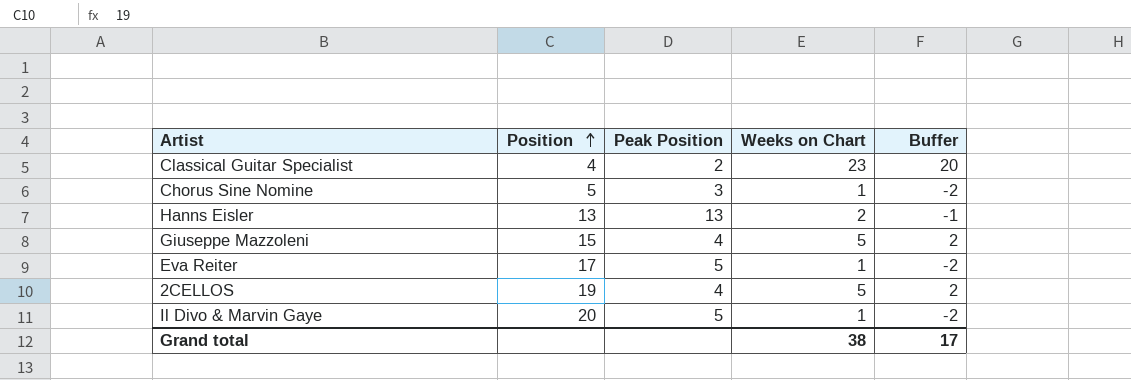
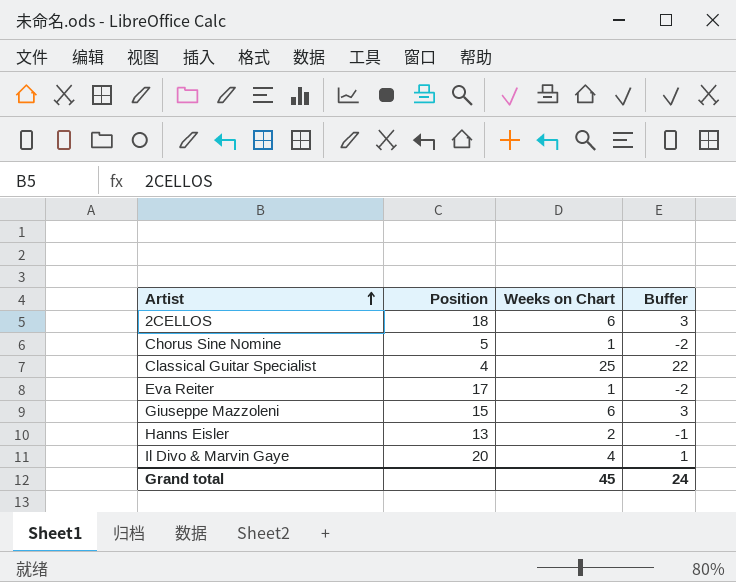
row order: Position ascending -> Artist ascending
column Peak Position | position: 3 -> none
2CELLOS | Position: 19 -> 18
2CELLOS | Weeks on Chart: 5 -> 6
2CELLOS | Buffer: 2 -> 3
Classical Guitar Specialist | Weeks on Chart: 23 -> 25
Classical Guitar Specialist | Buffer: 20 -> 22
Giuseppe Mazzoleni | Weeks on Chart: 5 -> 6
Giuseppe Mazzoleni | Buffer: 2 -> 3
Il Divo & Marvin Gaye | Weeks on Chart: 1 -> 4
Il Divo & Marvin Gaye | Buffer: -2 -> 1
Grand total | Weeks on Chart: 38 -> 45
Grand total | Buffer: 17 -> 24

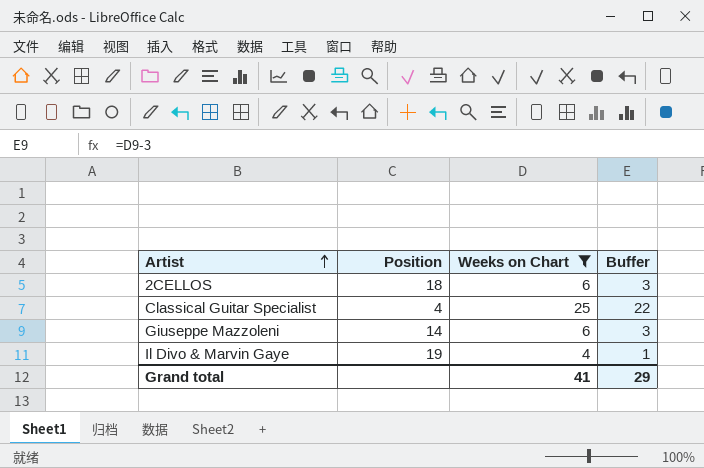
filter: none -> Weeks on Chart >= 4
Giuseppe Mazzoleni | Position: 15 -> 14
Il Divo & Marvin Gaye | Position: 20 -> 19
Grand total | Weeks on Chart: 45 -> 41
Grand total | Buffer: 24 -> 29

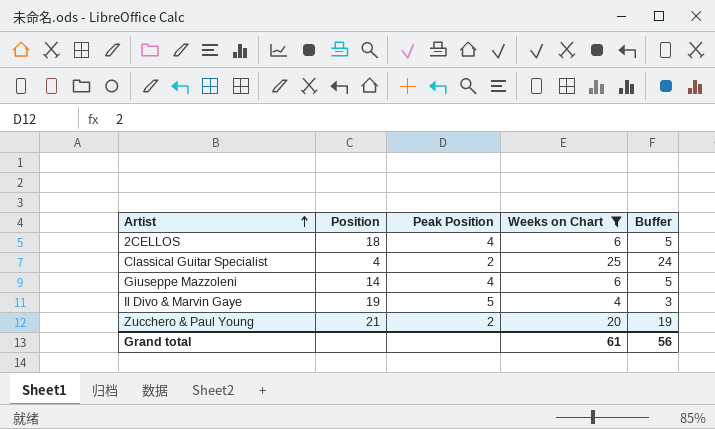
column Peak Position | position: none -> 3
column Buffer | formula: [Weeks on Chart] - 3 -> [Weeks on Chart] - 1
row Zucchero & Paul Young: none -> 21 | 2 | 20 | 19
Grand total | Weeks on Chart: 41 -> 61
Grand total | Buffer: 29 -> 56

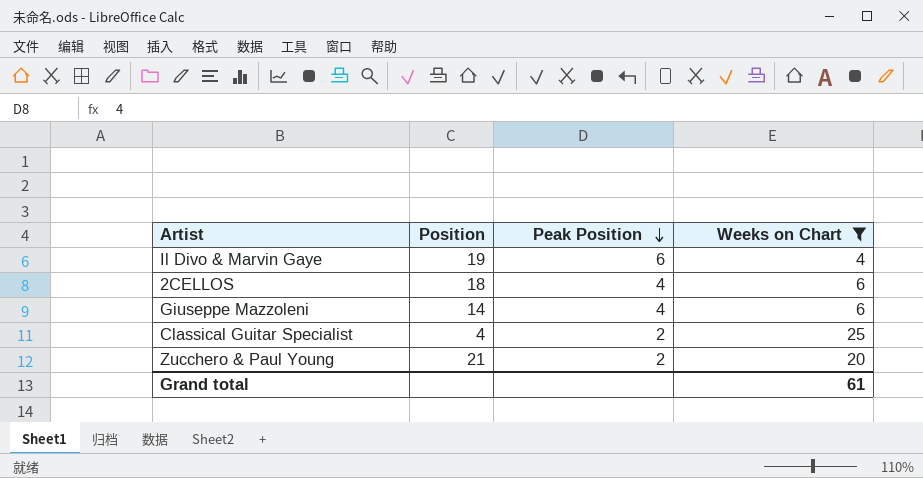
row order: Artist ascending -> Peak Position descending
column Buffer | formula: [Weeks on Chart] - 1 -> none
Il Divo & Marvin Gaye | Peak Position: 5 -> 6

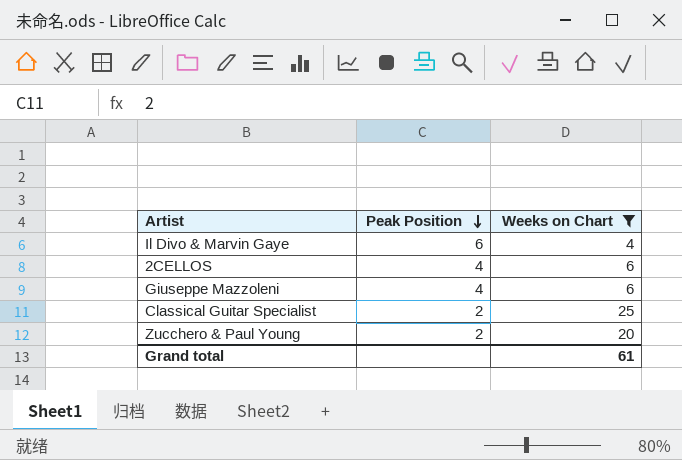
column Position | position: 2 -> none

